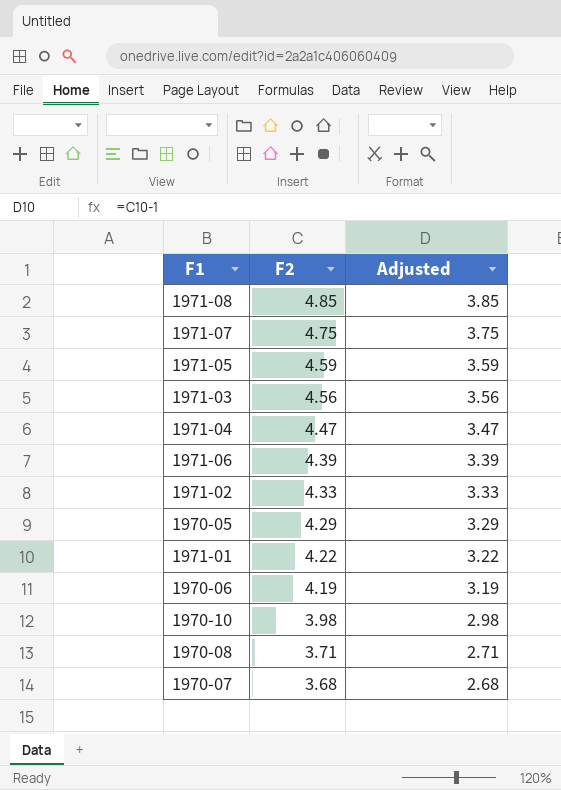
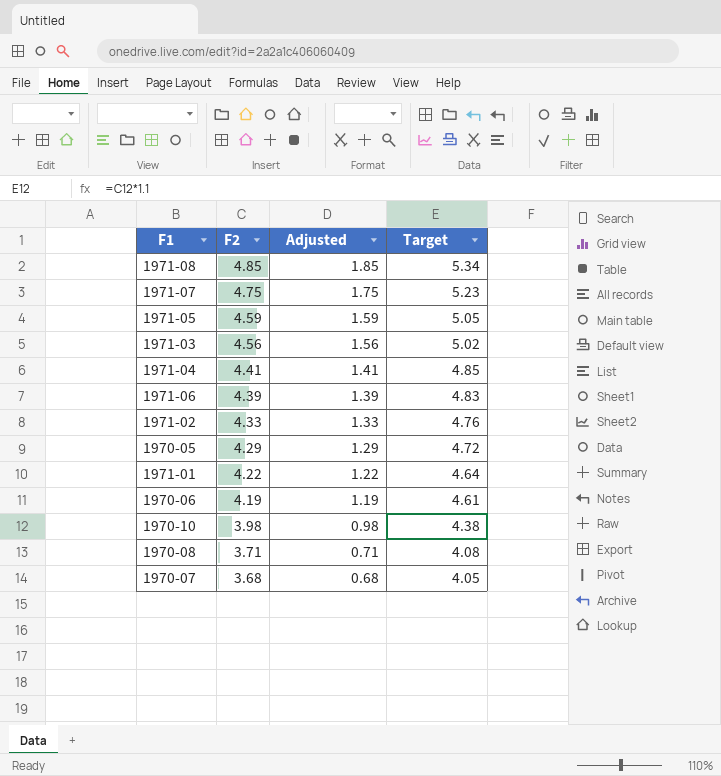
column Adjusted | formula: [F2] - 1 -> [F2] - 3
column Target | formula: none -> [F2] * 1.1
1971-04 | F2: 4.47 -> 4.41

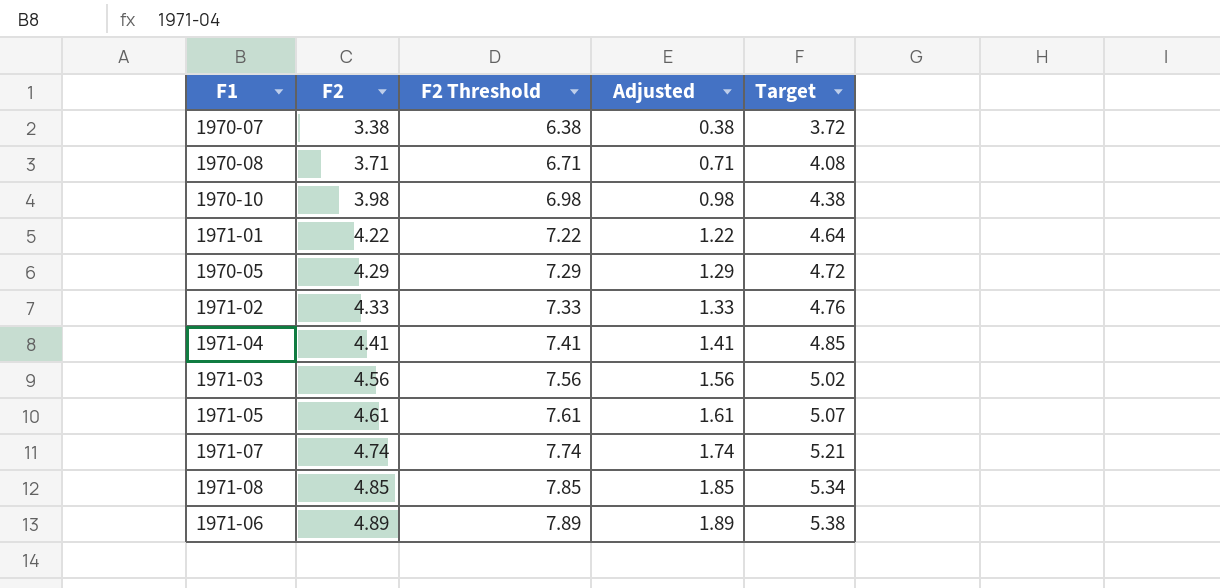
row order: F2 descending -> F2 ascending
column F2 Threshold | formula: none -> [F2] + 3
row 1970-06: 4.19 | 1.19 | 4.61 -> none
1970-07 | F2: 3.68 -> 3.38
1970-07 | Adjusted: 0.68 -> 0.38
1970-07 | Target: 4.05 -> 3.72
1971-05 | F2: 4.59 -> 4.61
1971-05 | Adjusted: 1.59 -> 1.61
1971-05 | Target: 5.05 -> 5.07
1971-07 | F2: 4.75 -> 4.74
1971-07 | Adjusted: 1.75 -> 1.74
1971-07 | Target: 5.23 -> 5.21
1971-06 | F2: 4.39 -> 4.89
1971-06 | Adjusted: 1.39 -> 1.89
1971-06 | Target: 4.83 -> 5.38

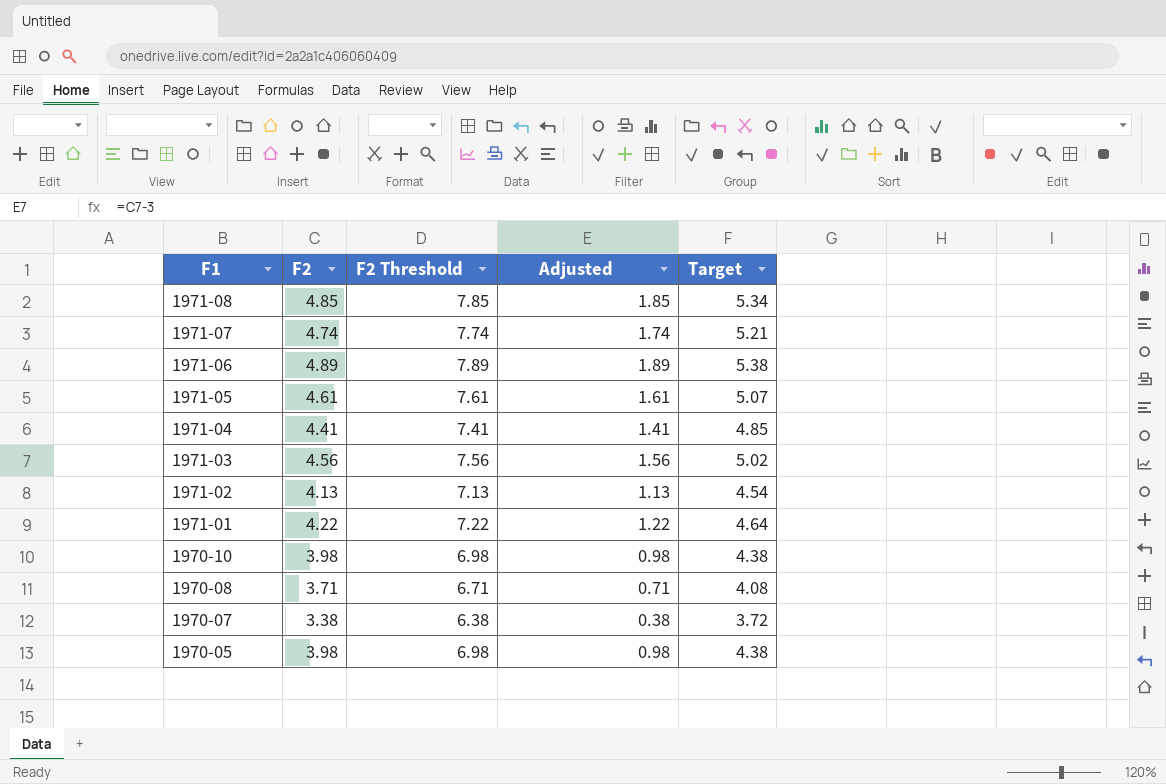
row order: F2 ascending -> F1 descending
1971-02 | F2: 4.33 -> 4.13
1971-02 | F2 Threshold: 7.33 -> 7.13
1971-02 | Adjusted: 1.33 -> 1.13
1971-02 | Target: 4.76 -> 4.54
1970-05 | F2: 4.29 -> 3.98
1970-05 | F2 Threshold: 7.29 -> 6.98
1970-05 | Adjusted: 1.29 -> 0.98
1970-05 | Target: 4.72 -> 4.38

